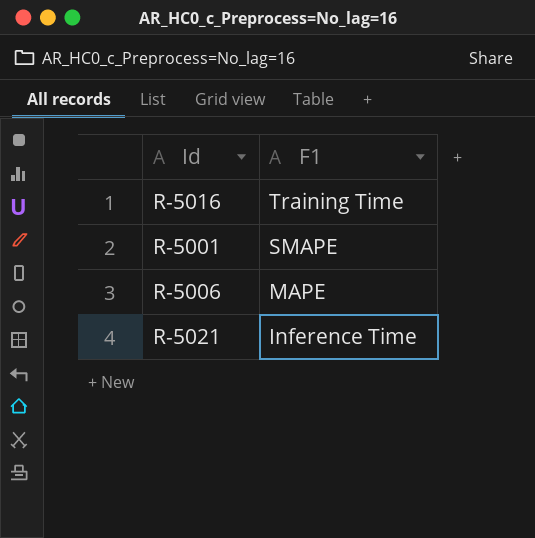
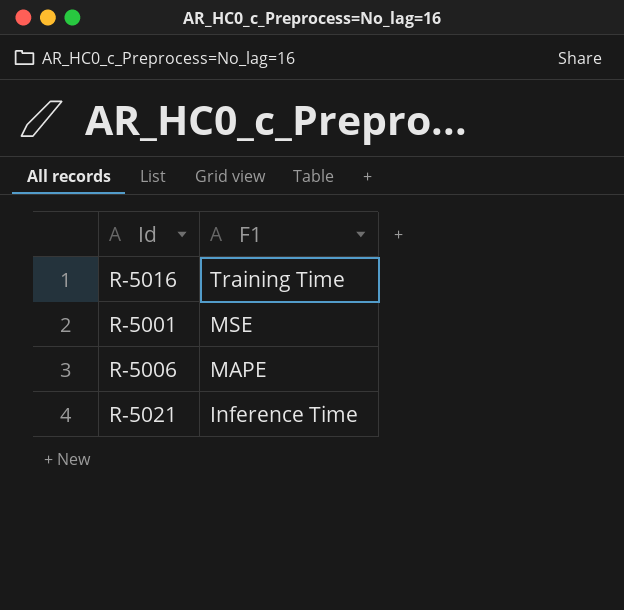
R-5001 | F1: SMAPE -> MSE

